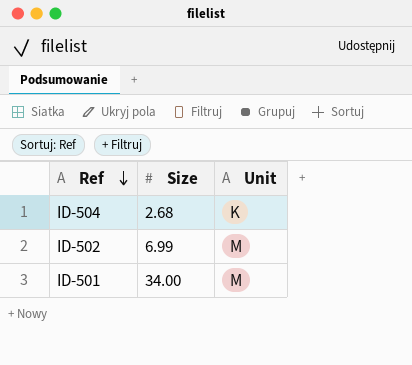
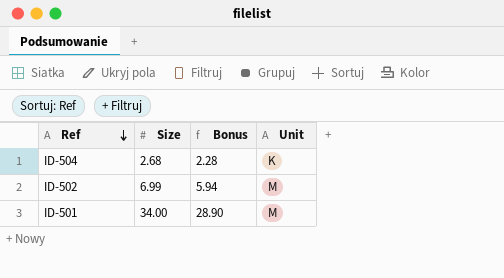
column Bonus | formula: none -> [Size] * 0.85

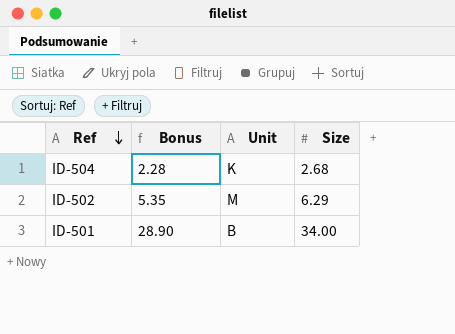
column Size | position: 2 -> 4
ID-502 | Bonus: 5.94 -> 5.35
ID-502 | Size: 6.99 -> 6.29
ID-501 | Unit: M -> B

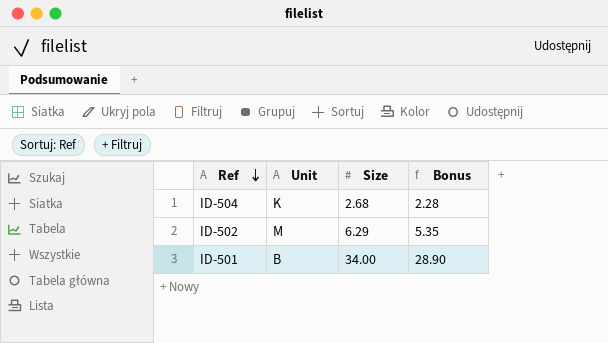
column Bonus | position: 2 -> 4

